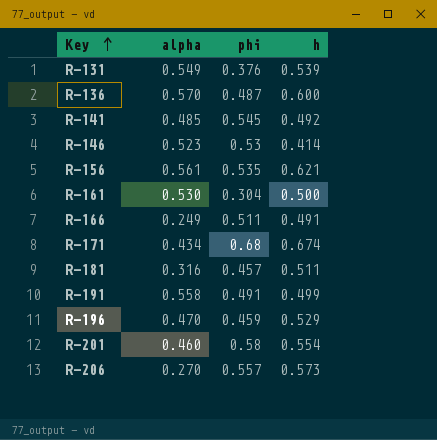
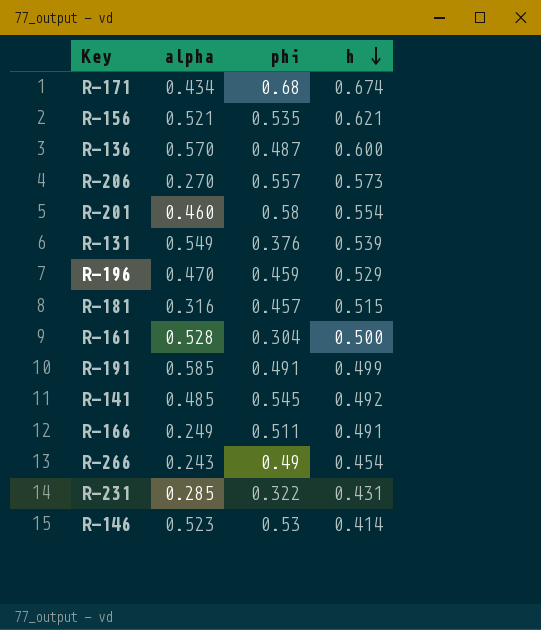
row order: Key ascending -> h descending
R-156 | alpha: 0.561 -> 0.521
R-181 | h: 0.511 -> 0.515
R-161 | alpha: 0.530 -> 0.528
R-191 | alpha: 0.558 -> 0.585
row R-266: none -> 0.243 | 0.49 | 0.454
row R-231: none -> 0.285 | 0.322 | 0.431

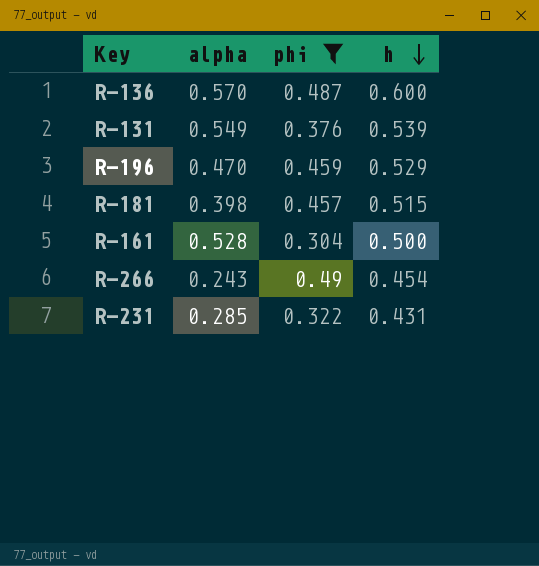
filter: none -> phi <= 0.49
R-181 | alpha: 0.316 -> 0.398

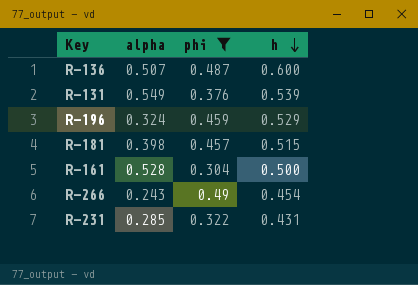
R-136 | alpha: 0.570 -> 0.507
R-196 | alpha: 0.470 -> 0.324

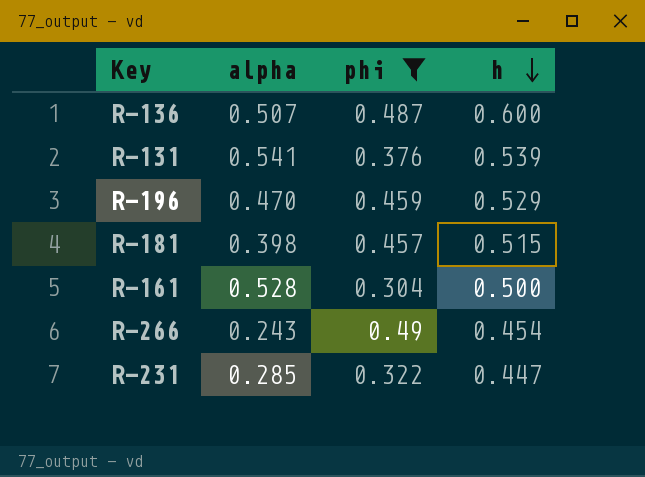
R-131 | alpha: 0.549 -> 0.541
R-196 | alpha: 0.324 -> 0.470
R-231 | h: 0.431 -> 0.447

